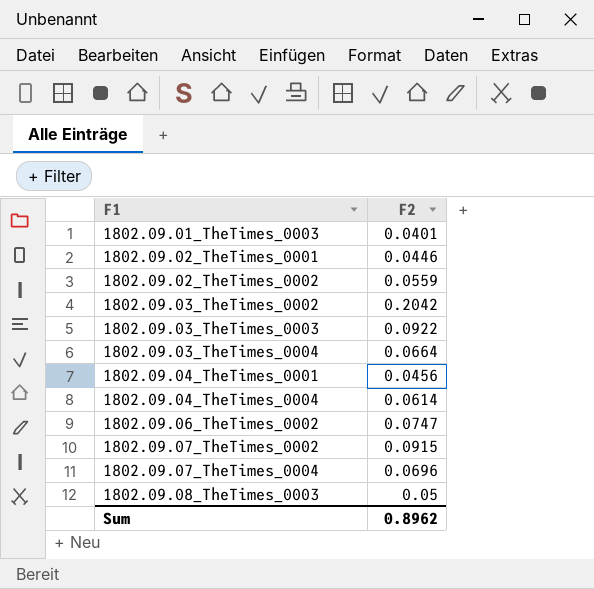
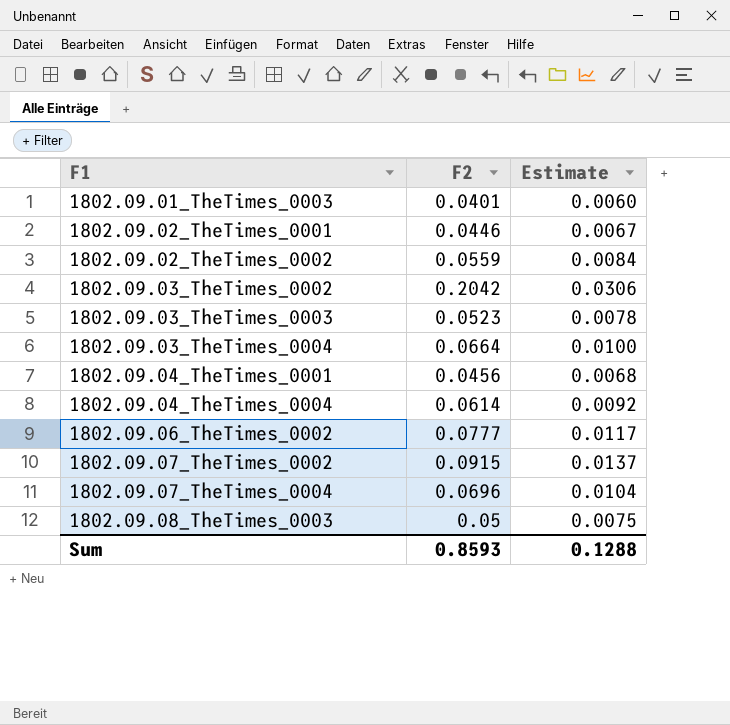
column Estimate | formula: none -> [F2] * 0.15
1802.09.03_TheTimes_0003 | F2: 0.0922 -> 0.0523
1802.09.06_TheTimes_0002 | F2: 0.0747 -> 0.0777
Sum | F2: 0.8962 -> 0.8593

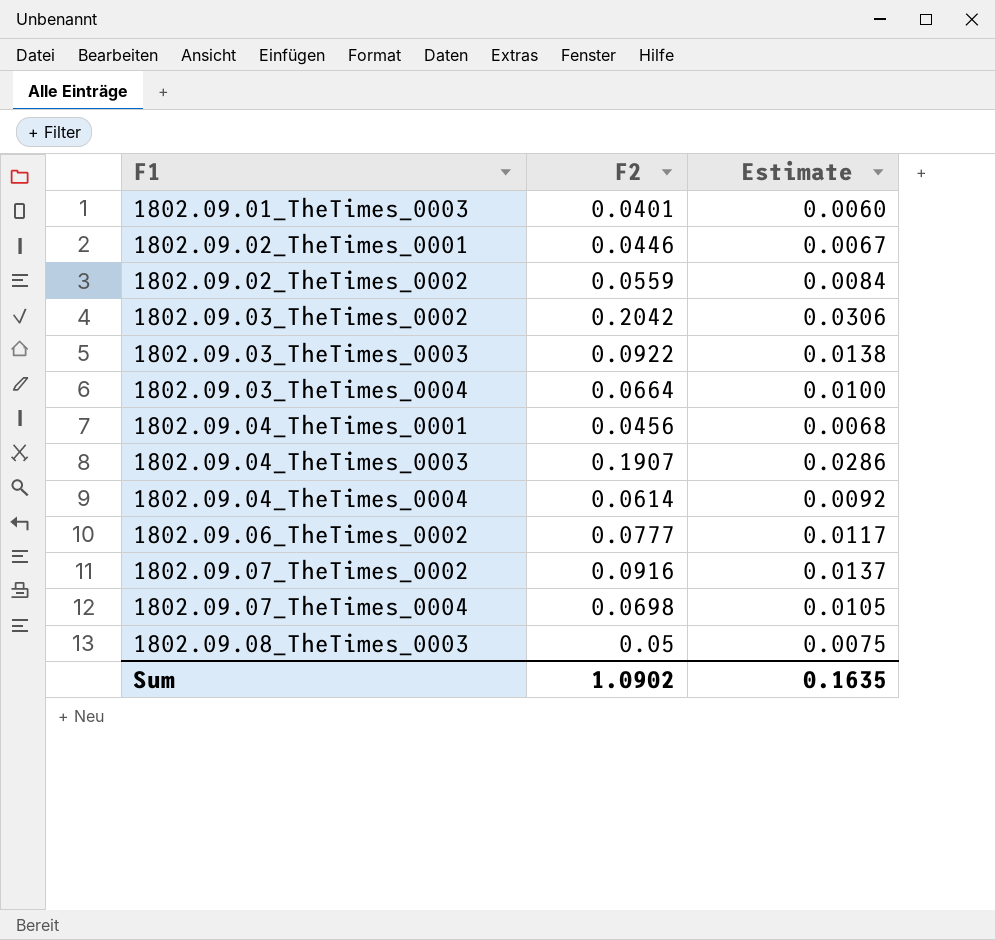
1802.09.03_TheTimes_0003 | F2: 0.0523 -> 0.0922
1802.09.03_TheTimes_0003 | Estimate: 0.0078 -> 0.0138
row 1802.09.04_TheTimes_0003: none -> 0.1907 | 0.0286
1802.09.07_TheTimes_0002 | F2: 0.0915 -> 0.0916
1802.09.07_TheTimes_0004 | F2: 0.0696 -> 0.0698
1802.09.07_TheTimes_0004 | Estimate: 0.0104 -> 0.0105
Sum | F2: 0.8593 -> 1.0902
Sum | Estimate: 0.1288 -> 0.1635

